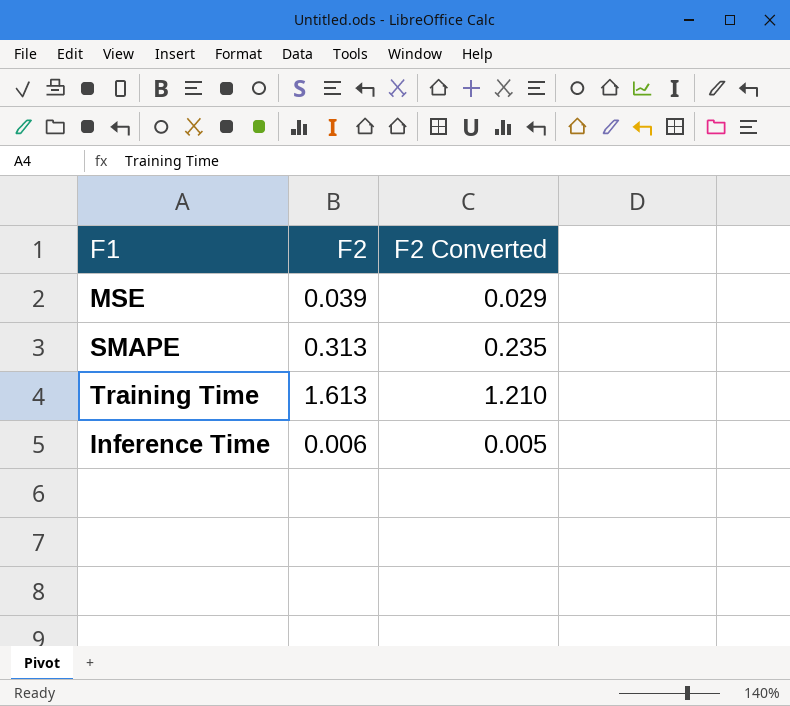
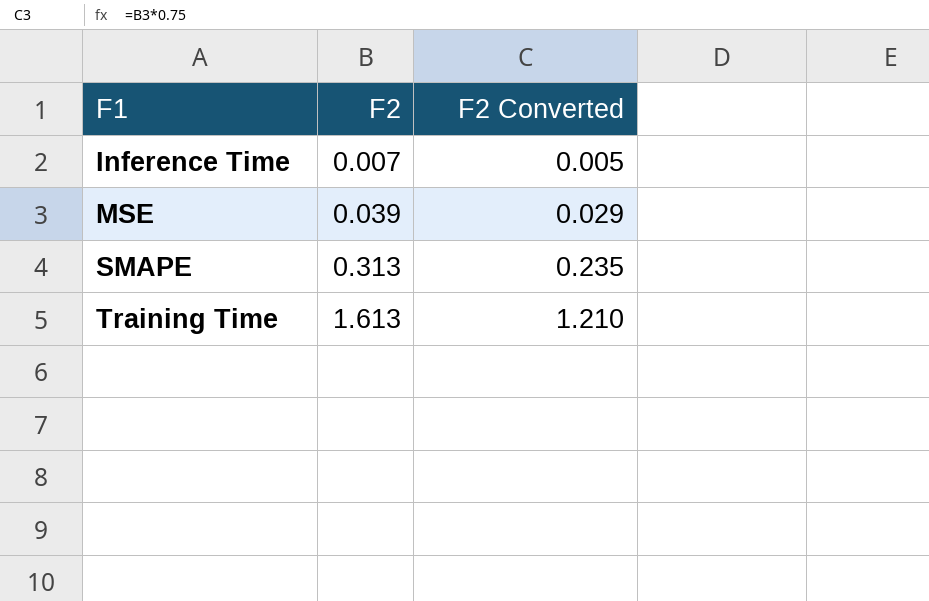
row order: none -> F1 ascending
Inference Time | F2: 0.006 -> 0.007

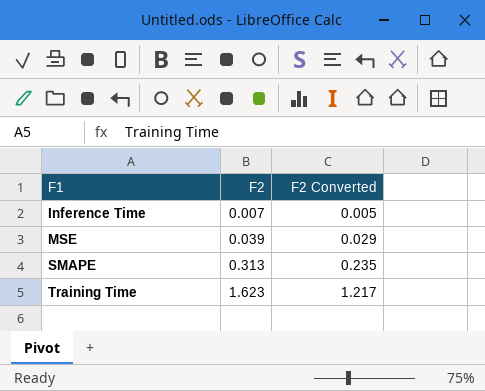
Training Time | F2: 1.613 -> 1.623
Training Time | F2 Converted: 1.210 -> 1.217

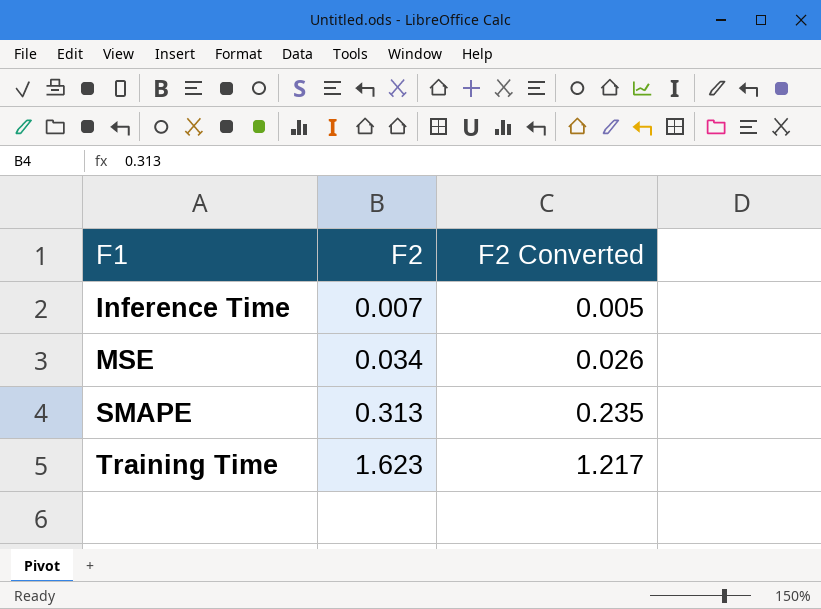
MSE | F2: 0.039 -> 0.034
MSE | F2 Converted: 0.029 -> 0.026

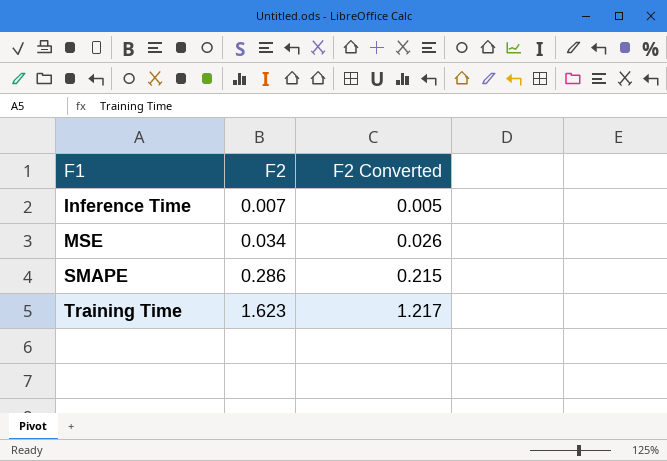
SMAPE | F2: 0.313 -> 0.286
SMAPE | F2 Converted: 0.235 -> 0.215

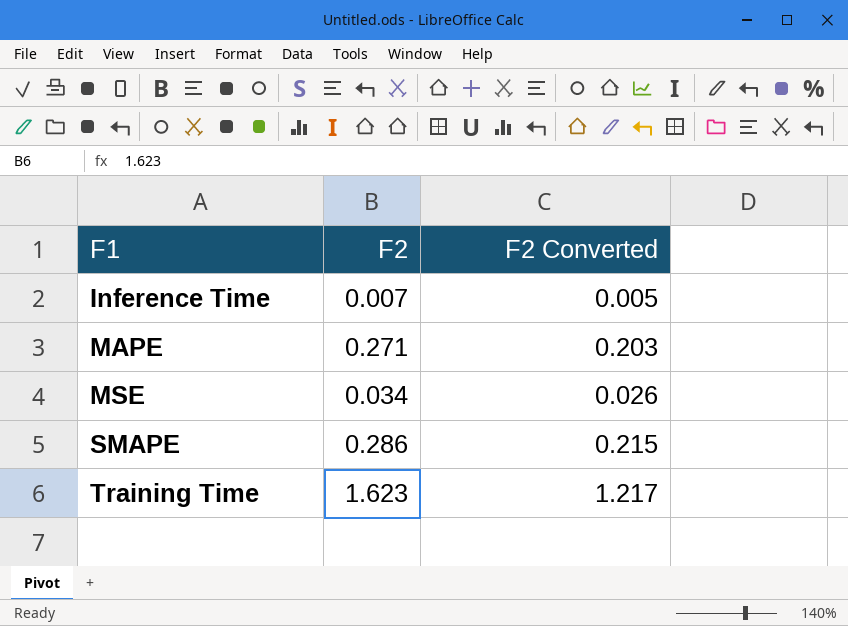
row MAPE: none -> 0.271 | 0.203

